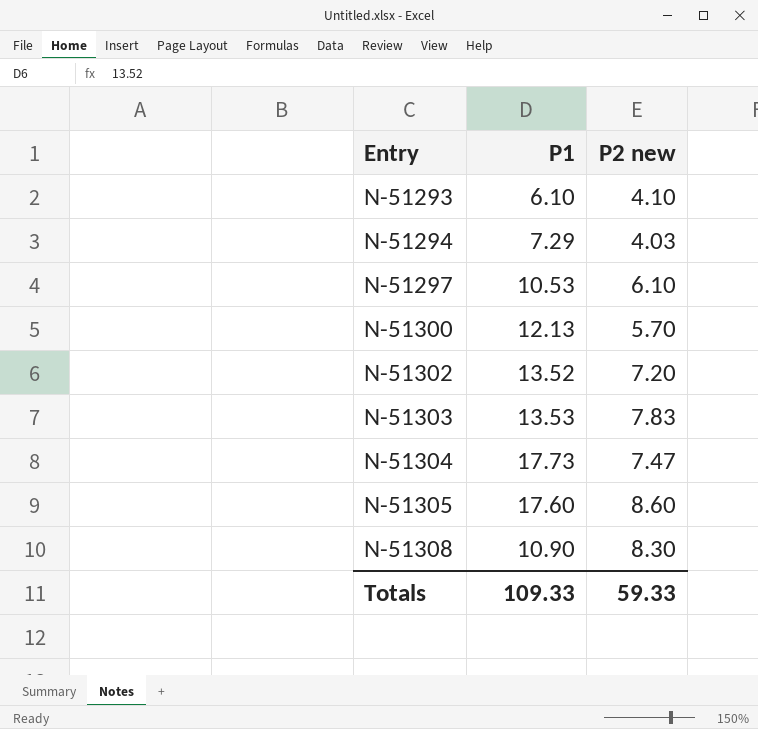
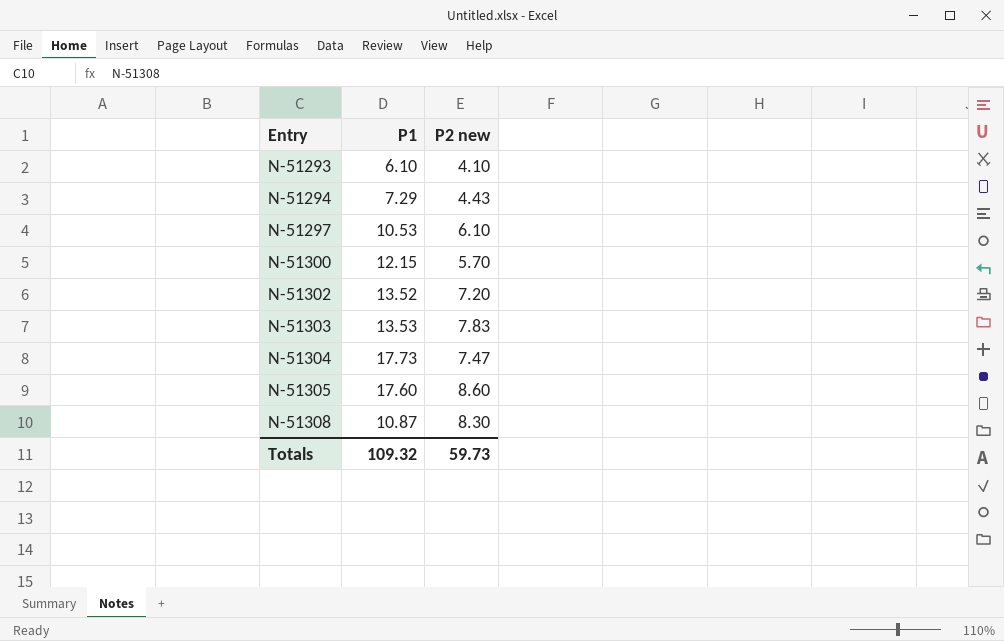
N-51294 | P2 new: 4.03 -> 4.43
N-51300 | P1: 12.13 -> 12.15
N-51308 | P1: 10.90 -> 10.87
Totals | P1: 109.33 -> 109.32
Totals | P2 new: 59.33 -> 59.73

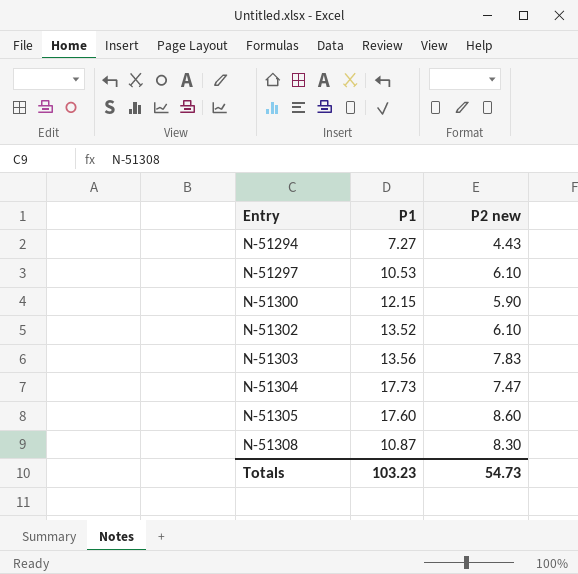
row N-51293: 6.10 | 4.10 -> none
N-51294 | P1: 7.29 -> 7.27
N-51300 | P2 new: 5.70 -> 5.90
N-51302 | P2 new: 7.20 -> 6.10
N-51303 | P1: 13.53 -> 13.56
Totals | P1: 109.32 -> 103.23
Totals | P2 new: 59.73 -> 54.73

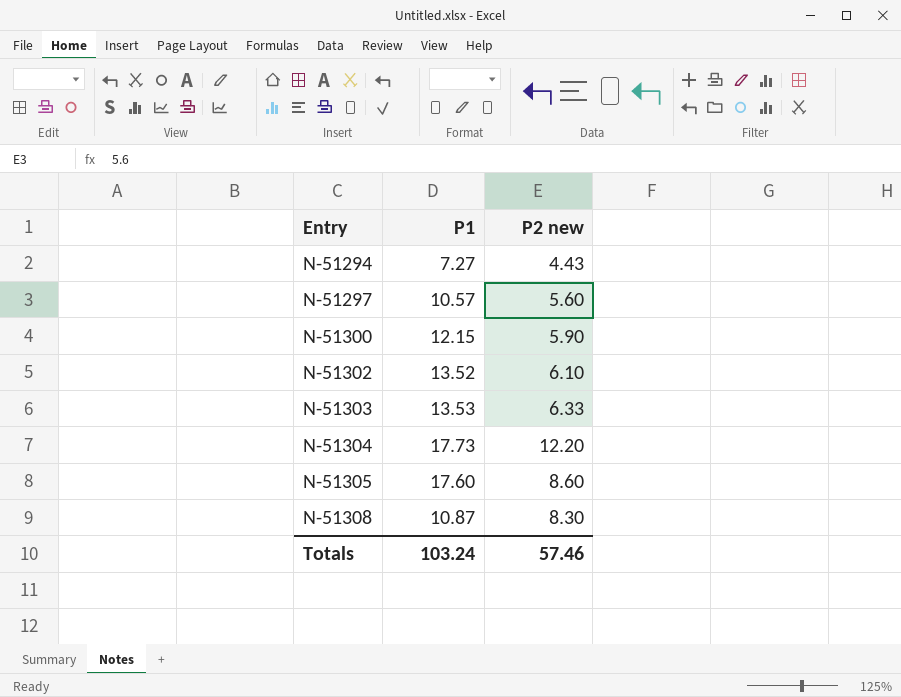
N-51297 | P1: 10.53 -> 10.57
N-51297 | P2 new: 6.10 -> 5.60
N-51303 | P1: 13.56 -> 13.53
N-51303 | P2 new: 7.83 -> 6.33
N-51304 | P2 new: 7.47 -> 12.20
Totals | P1: 103.23 -> 103.24
Totals | P2 new: 54.73 -> 57.46

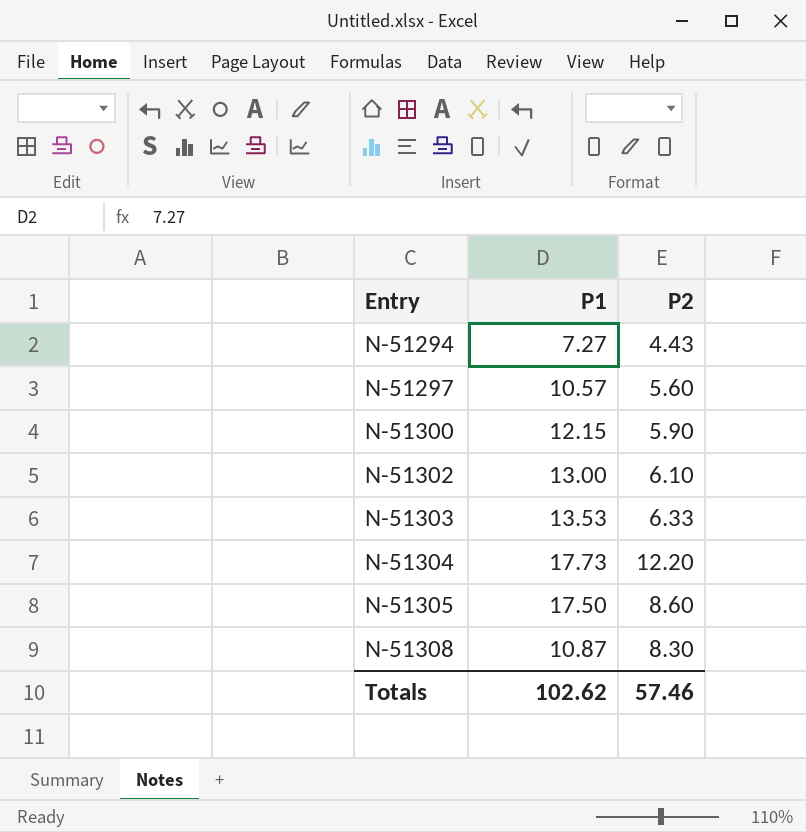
column name: P2 new -> P2
N-51302 | P1: 13.52 -> 13.00
N-51305 | P1: 17.60 -> 17.50
Totals | P1: 103.24 -> 102.62

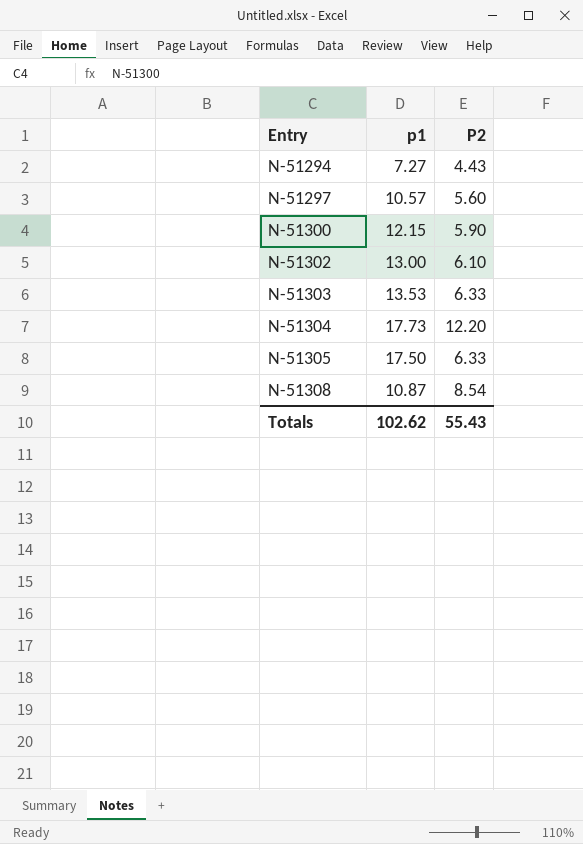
column name: P1 -> p1
N-51305 | P2: 8.60 -> 6.33
N-51308 | P2: 8.30 -> 8.54
Totals | P2: 57.46 -> 55.43

